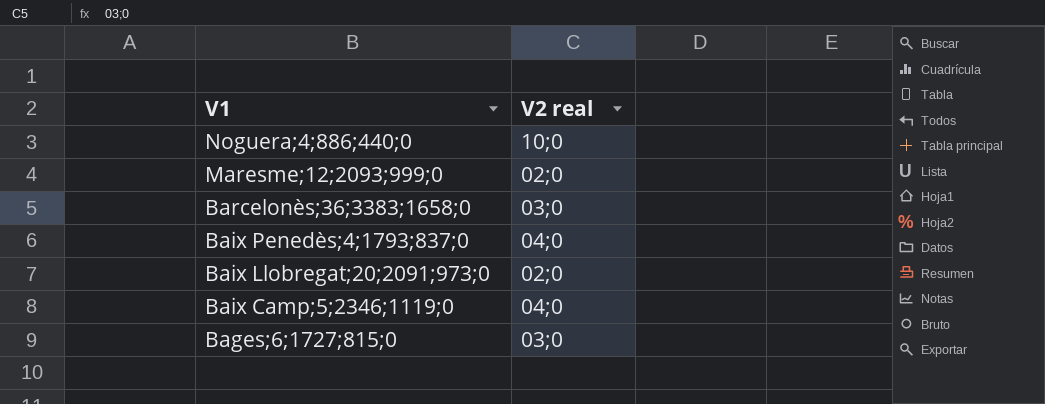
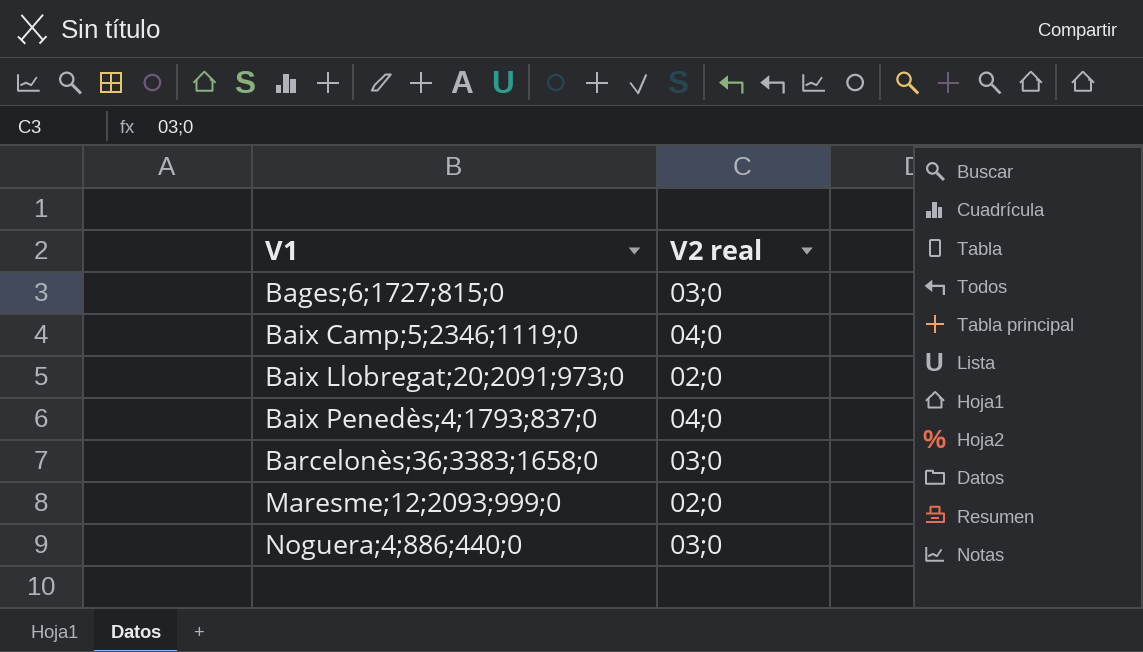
row order: V1 descending -> V1 ascending
Noguera;4;886;440;0 | V2 real: 10;0 -> 03;0

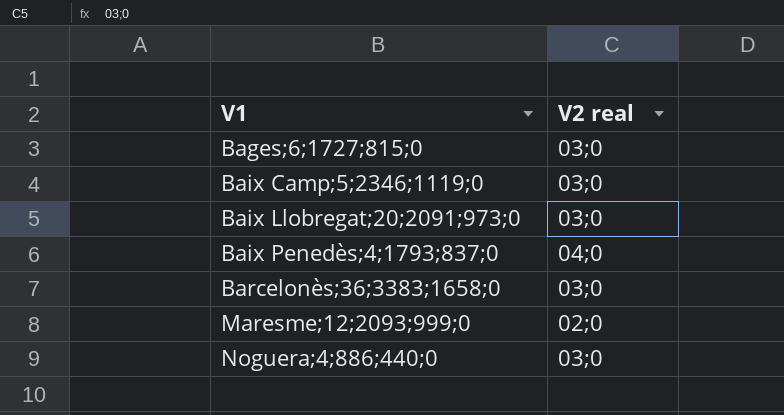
Baix Camp;5;2346;1119;0 | V2 real: 04;0 -> 03;0
Baix Llobregat;20;2091;973;0 | V2 real: 02;0 -> 03;0

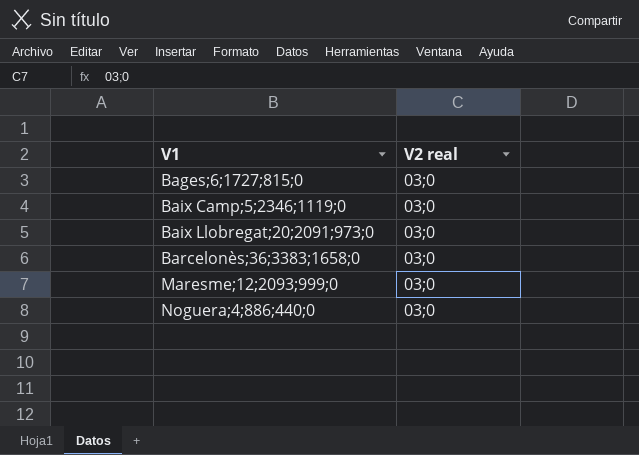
row Baix Penedès;4;1793;837;0: 04;0 -> none
Maresme;12;2093;999;0 | V2 real: 02;0 -> 03;0

